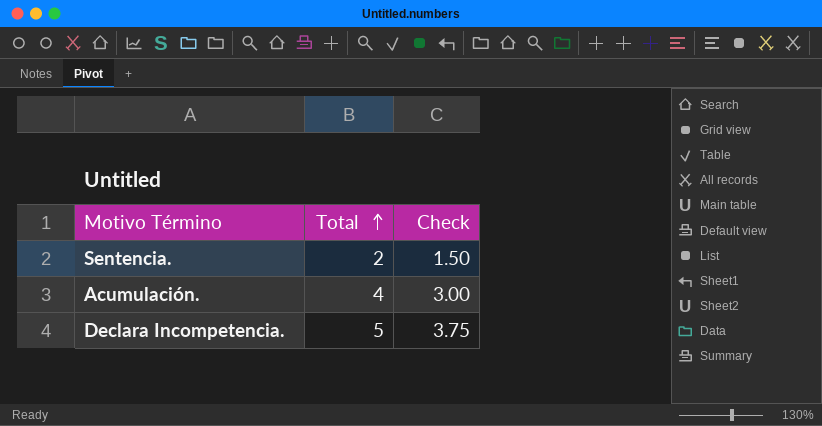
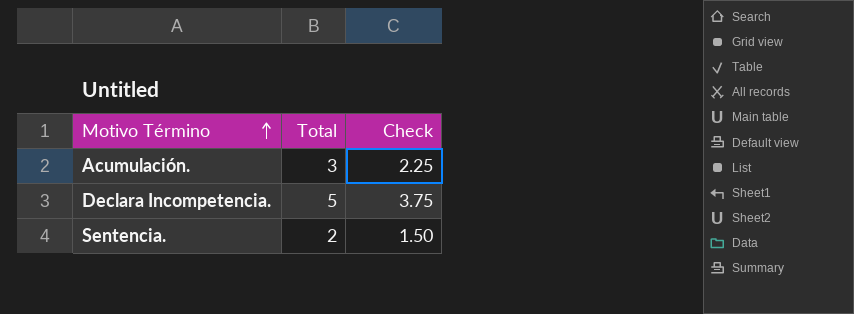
row order: Total ascending -> Motivo Término ascending
Acumulación. | Total: 4 -> 3
Acumulación. | Check: 3.00 -> 2.25

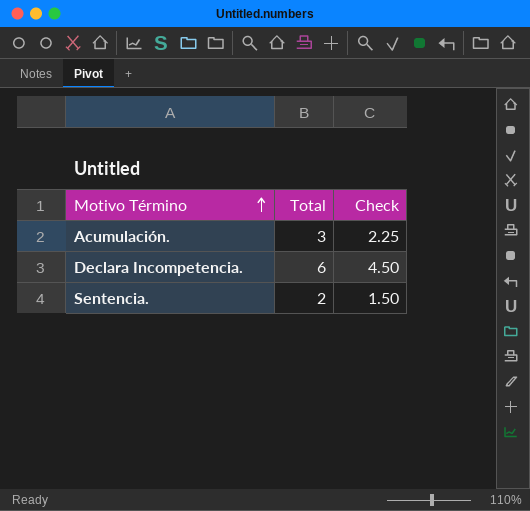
Declara Incompetencia. | Total: 5 -> 6
Declara Incompetencia. | Check: 3.75 -> 4.50

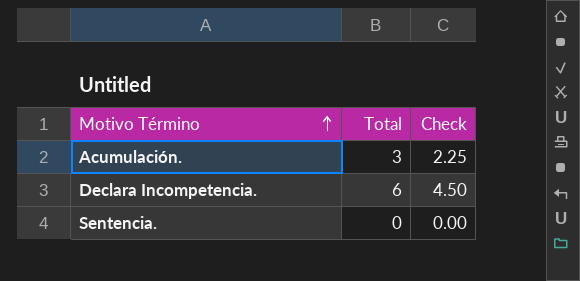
Sentencia. | Total: 2 -> 0
Sentencia. | Check: 1.50 -> 0.00

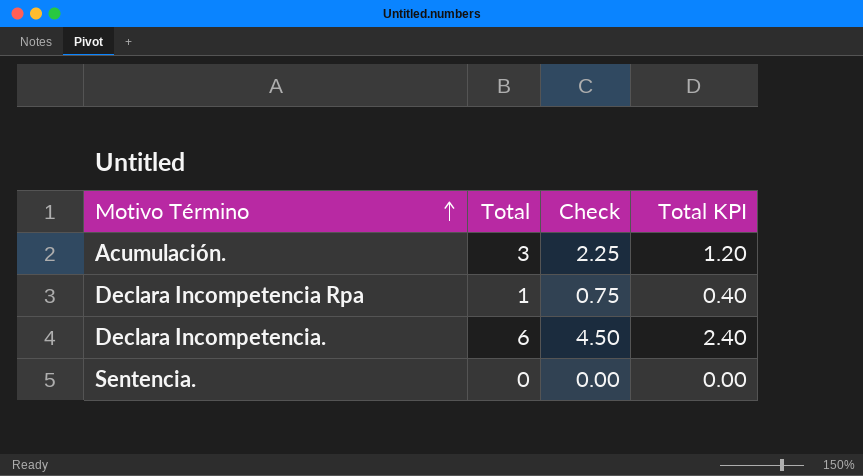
column Total KPI | formula: none -> [Total] * 0.4
row Declara Incompetencia Rpa: none -> 1 | 0.75 | 0.40

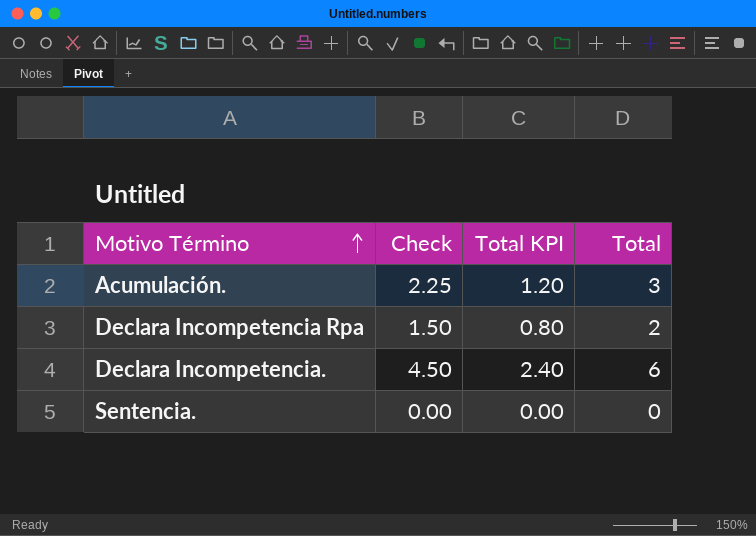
column Total | position: 2 -> 4
Declara Incompetencia Rpa | Check: 0.75 -> 1.50
Declara Incompetencia Rpa | Total KPI: 0.40 -> 0.80
Declara Incompetencia Rpa | Total: 1 -> 2

